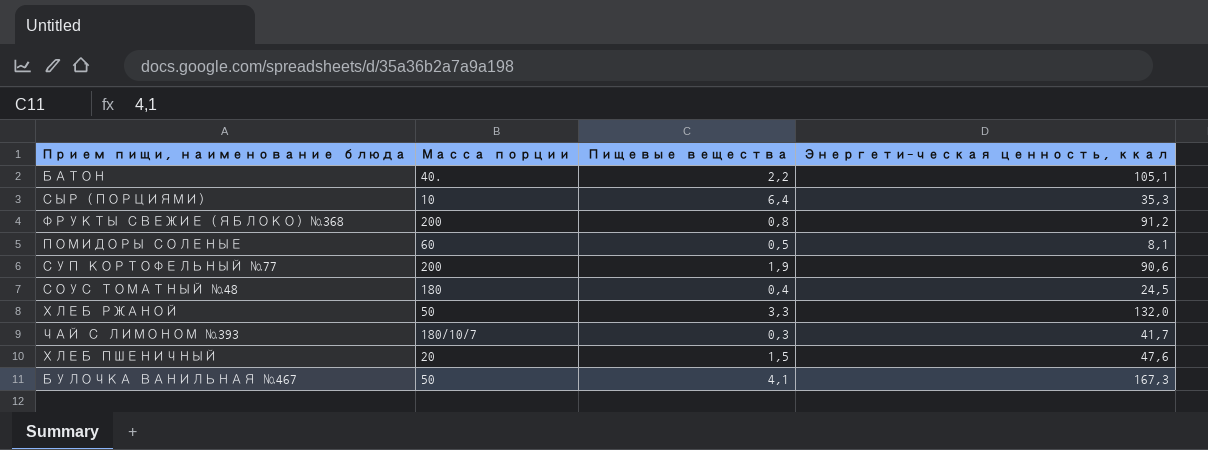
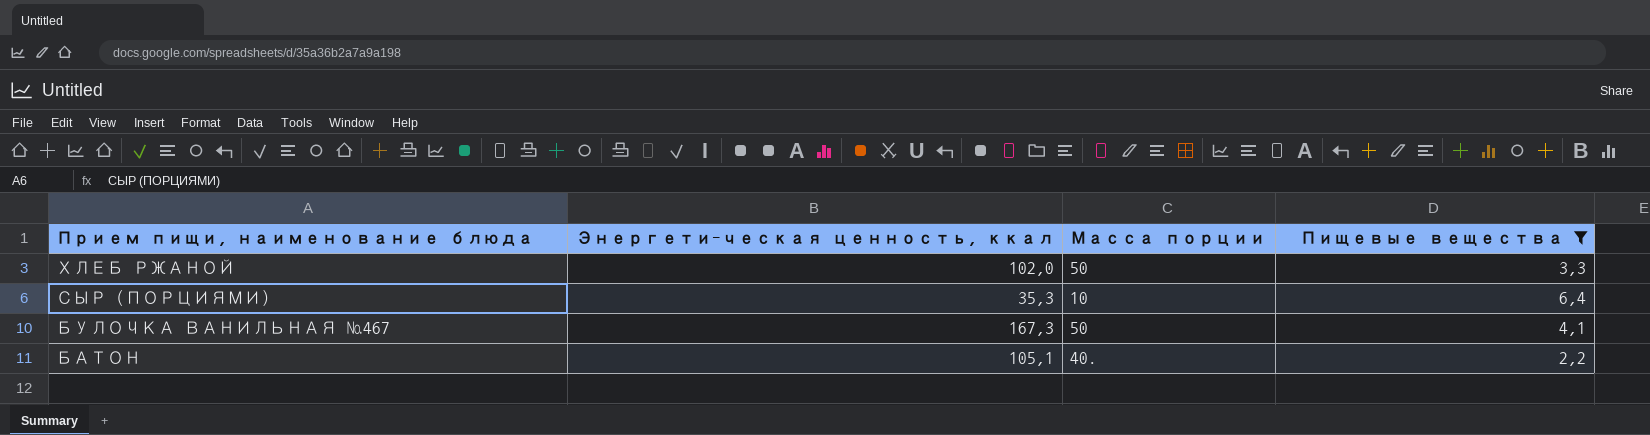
filter: none -> Пищевые вещества >= 2,2
row order: none -> Прием пищи, наименование блюда descending
column Энергети-ческая ценность, ккал | position: 4 -> 2
ХЛЕБ РЖАНОЙ | Энергети-ческая ценность, ккал: 132,0 -> 102,0

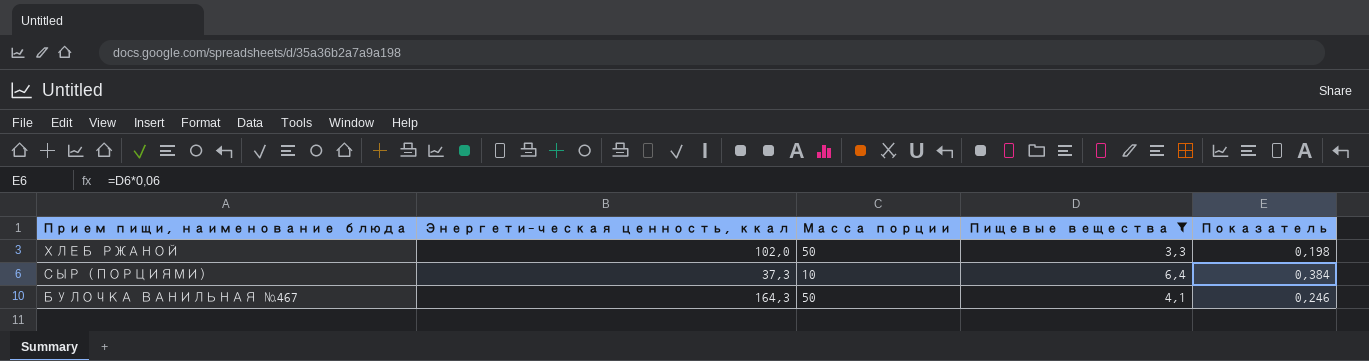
column Показатель | formula: none -> [Пищевые вещества] * 0,06
row БАТОН: 105,1 | 40. | 2,2 -> none
СЫР (ПОРЦИЯМИ) | Энергети-ческая ценность, ккал: 35,3 -> 37,3
БУЛОЧКА ВАНИЛЬНАЯ №467 | Энергети-ческая ценность, ккал: 167,3 -> 164,3

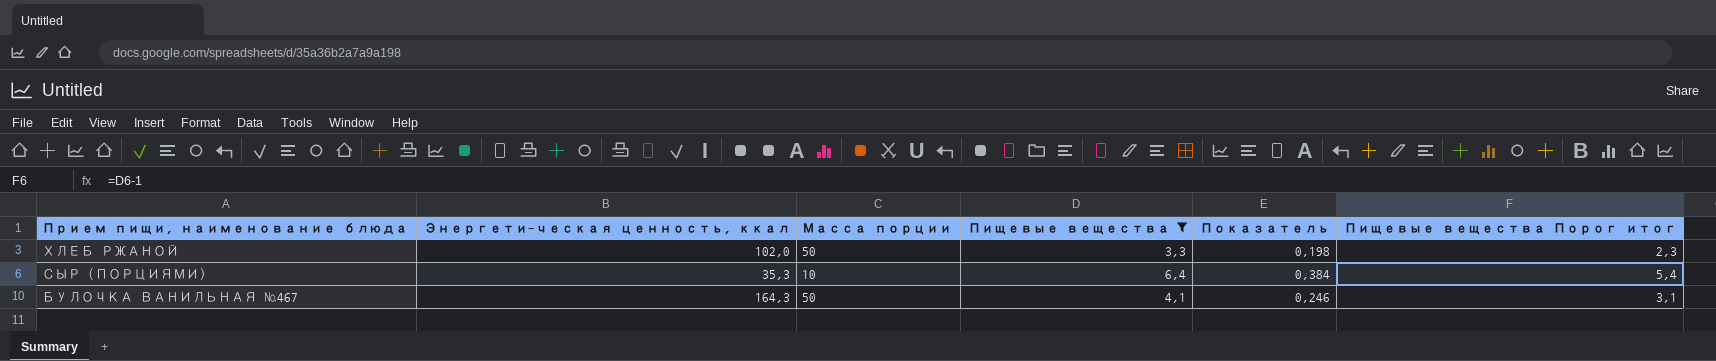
column Пищевые вещества Порог итог | formula: none -> [Пищевые вещества] - 1
СЫР (ПОРЦИЯМИ) | Энергети-ческая ценность, ккал: 37,3 -> 35,3

